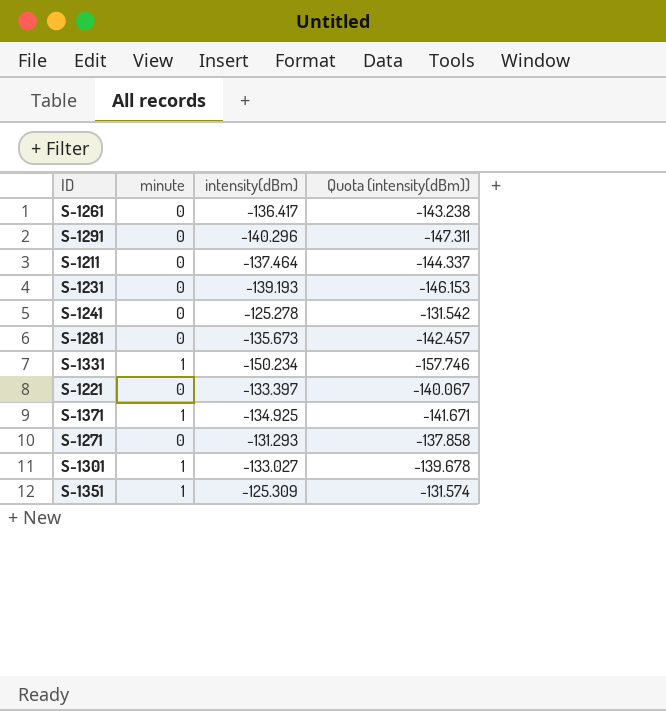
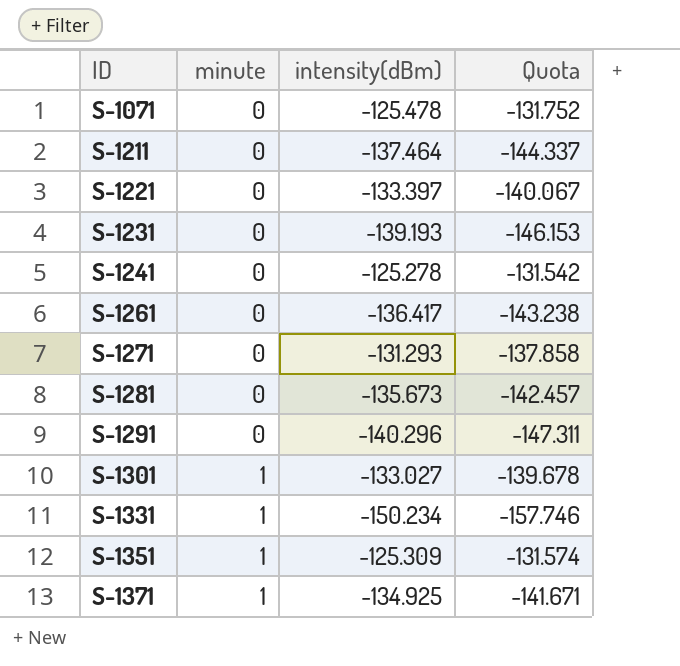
row order: none -> ID ascending
column name: Quota (intensity(dBm)) -> Quota
row S-1071: none -> 0 | -125.478 | -131.752

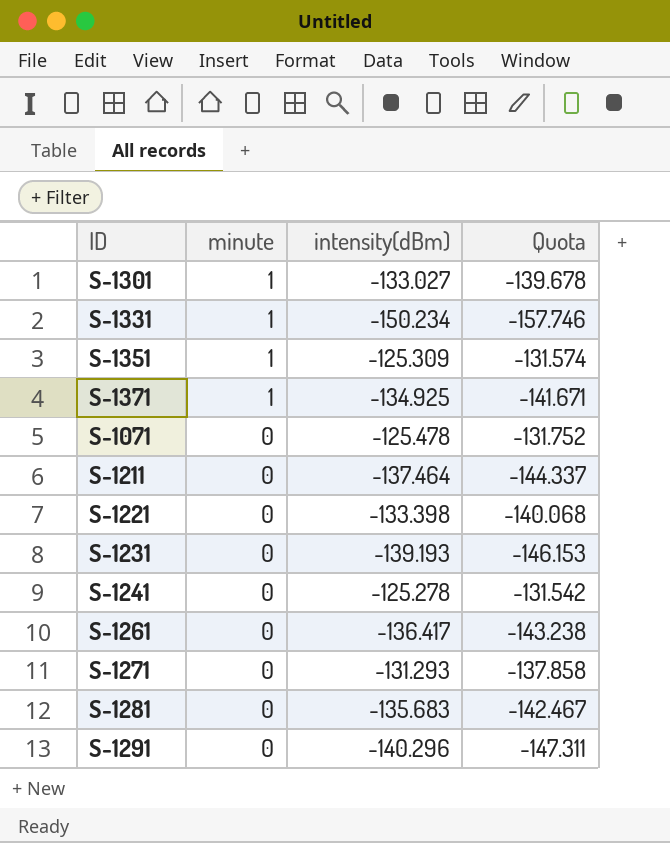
row order: ID ascending -> minute descending
S-1221 | intensity(dBm): -133.397 -> -133.398
S-1221 | Quota: -140.067 -> -140.068
S-1281 | intensity(dBm): -135.673 -> -135.683
S-1281 | Quota: -142.457 -> -142.467

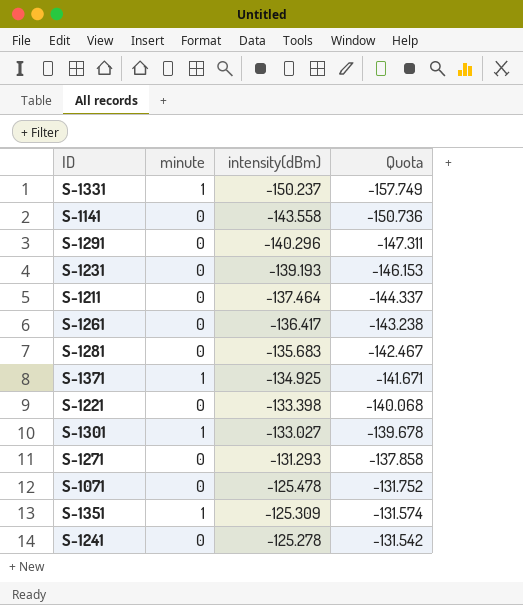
row order: minute descending -> intensity(dBm) ascending
S-1331 | intensity(dBm): -150.234 -> -150.237
S-1331 | Quota: -157.746 -> -157.749
row S-1141: none -> 0 | -143.558 | -150.736

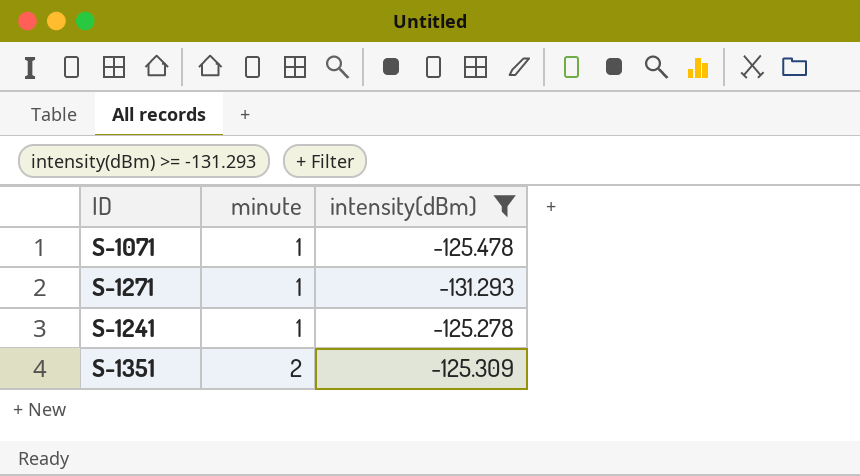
filter: none -> intensity(dBm) >= -131.293
row order: intensity(dBm) ascending -> minute ascending
column Quota | formula: [intensity(dBm)] * 1.05 -> none
S-1071 | minute: 0 -> 1
S-1271 | minute: 0 -> 1
S-1241 | minute: 0 -> 1
S-1351 | minute: 1 -> 2

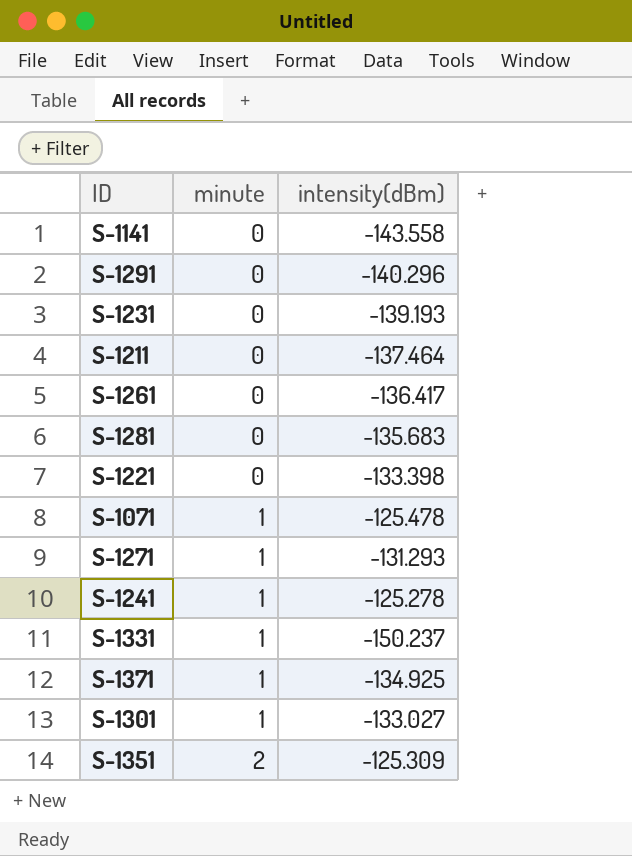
filter: intensity(dBm) >= -131.293 -> none

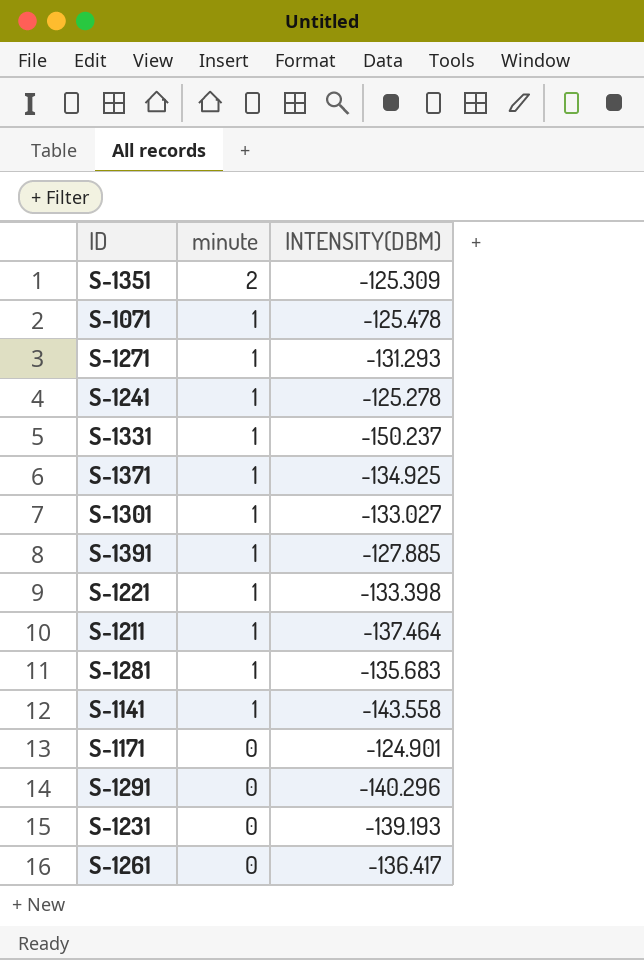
row order: minute ascending -> minute descending
column name: intensity(dBm) -> INTENSITY(DBM)
row S-1391: none -> 1 | -127.885
S-1221 | minute: 0 -> 1
S-1211 | minute: 0 -> 1
S-1281 | minute: 0 -> 1
S-1141 | minute: 0 -> 1
row S-1171: none -> 0 | -124.901

